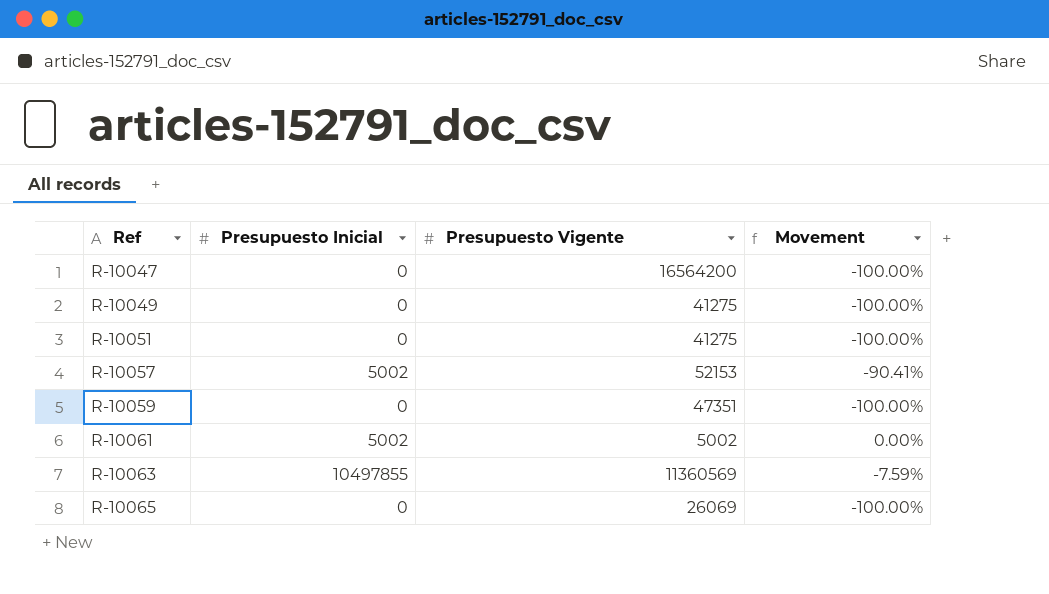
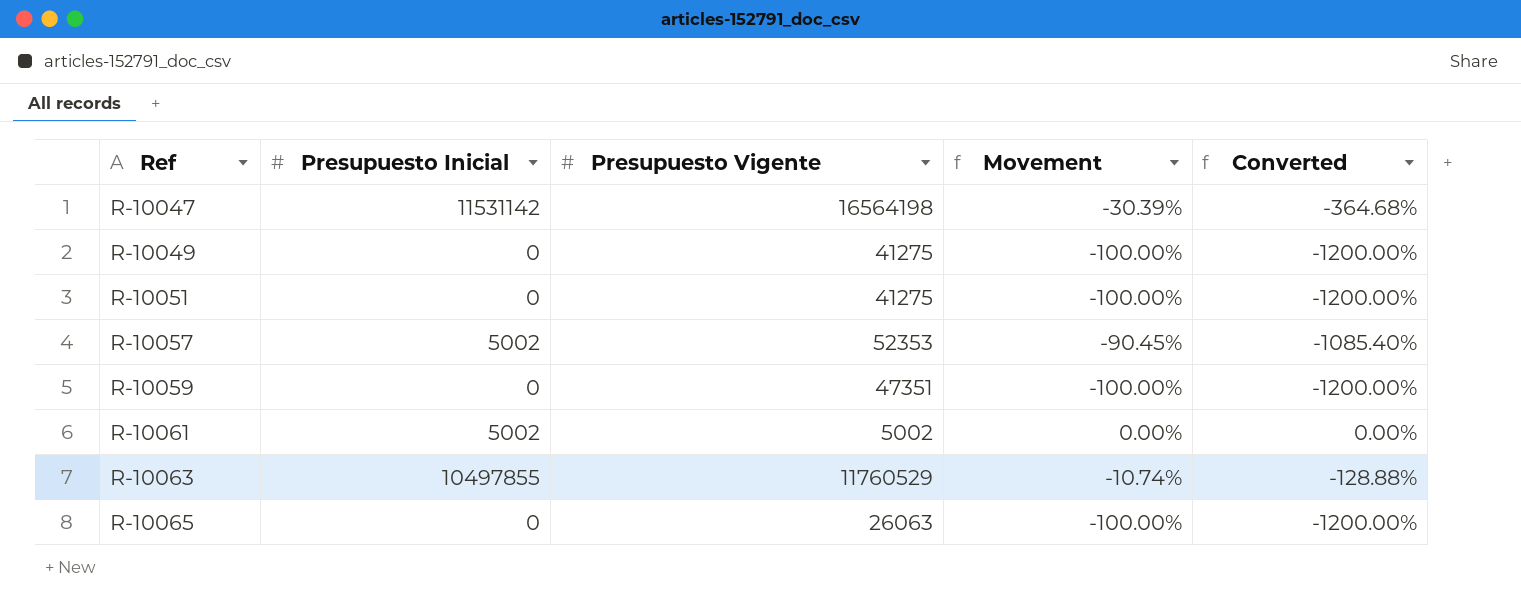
column Converted | formula: none -> [Movement] * 12
R-10047 | Presupuesto Inicial: 0 -> 11531142
R-10047 | Presupuesto Vigente: 16564200 -> 16564198
R-10047 | Movement: -100.00% -> -30.39%
R-10057 | Presupuesto Vigente: 52153 -> 52353
R-10057 | Movement: -90.41% -> -90.45%
R-10063 | Presupuesto Vigente: 11360569 -> 11760529
R-10063 | Movement: -7.59% -> -10.74%
R-10065 | Presupuesto Vigente: 26069 -> 26063

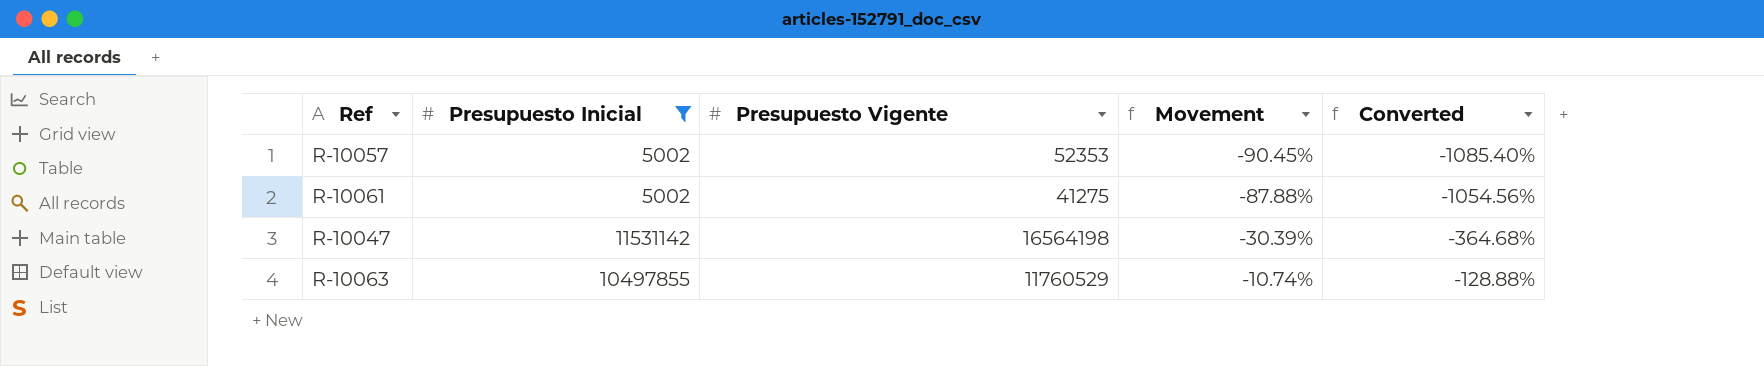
filter: none -> Presupuesto Inicial != 0
row order: Ref ascending -> Movement ascending
R-10061 | Presupuesto Vigente: 5002 -> 41275
R-10061 | Movement: 0.00% -> -87.88%
R-10061 | Converted: 0.00% -> -1054.56%

